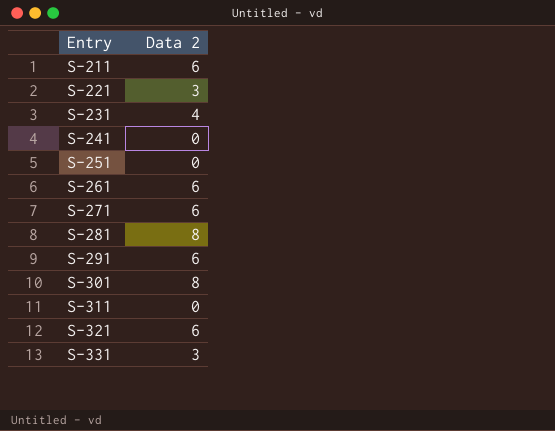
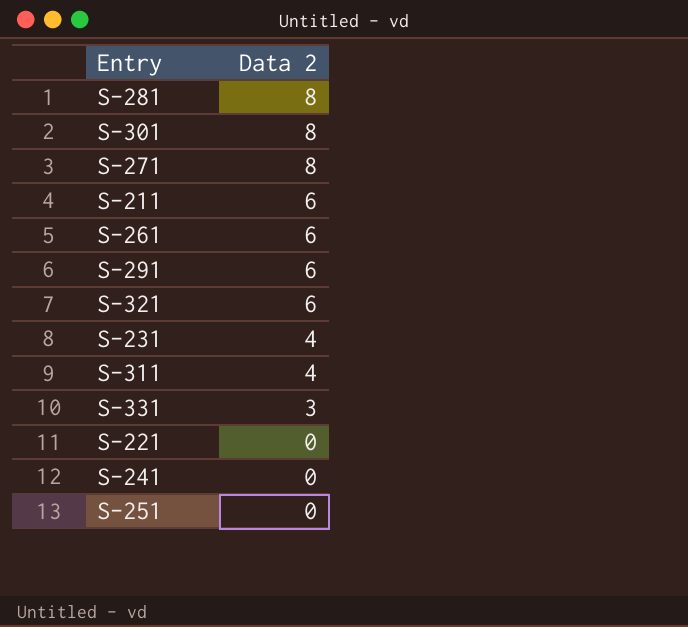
row order: Entry ascending -> Data 2 descending
S-271 | Data 2: 6 -> 8
S-311 | Data 2: 0 -> 4
S-221 | Data 2: 3 -> 0

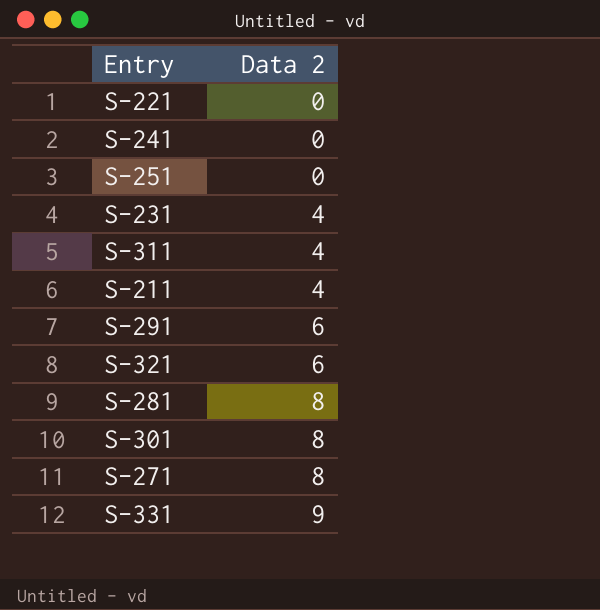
row order: Data 2 descending -> Data 2 ascending
row S-261: 6 -> none
S-211 | Data 2: 6 -> 4
S-331 | Data 2: 3 -> 9

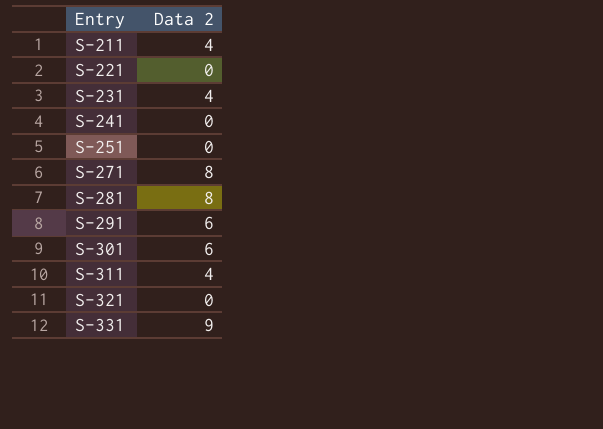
row order: Data 2 ascending -> Entry ascending
S-301 | Data 2: 8 -> 6
S-321 | Data 2: 6 -> 0

